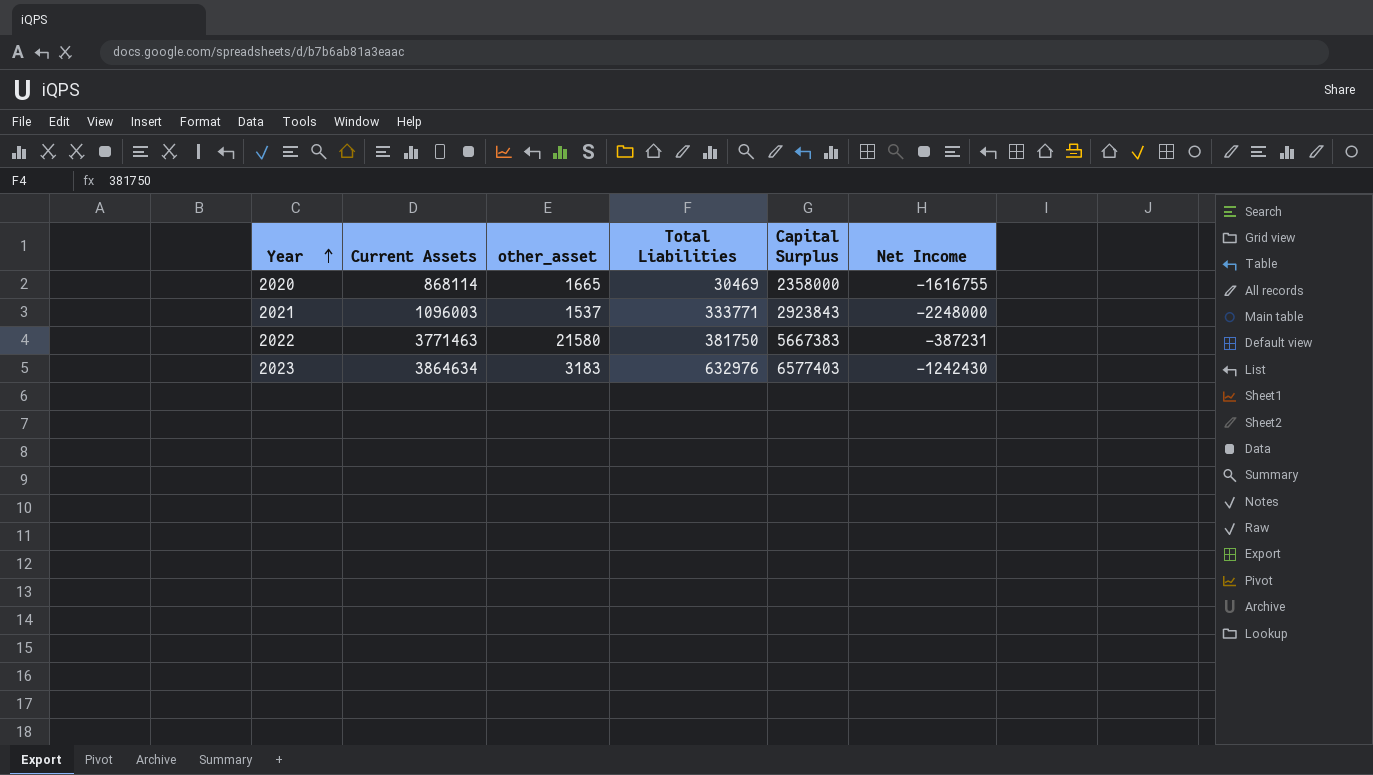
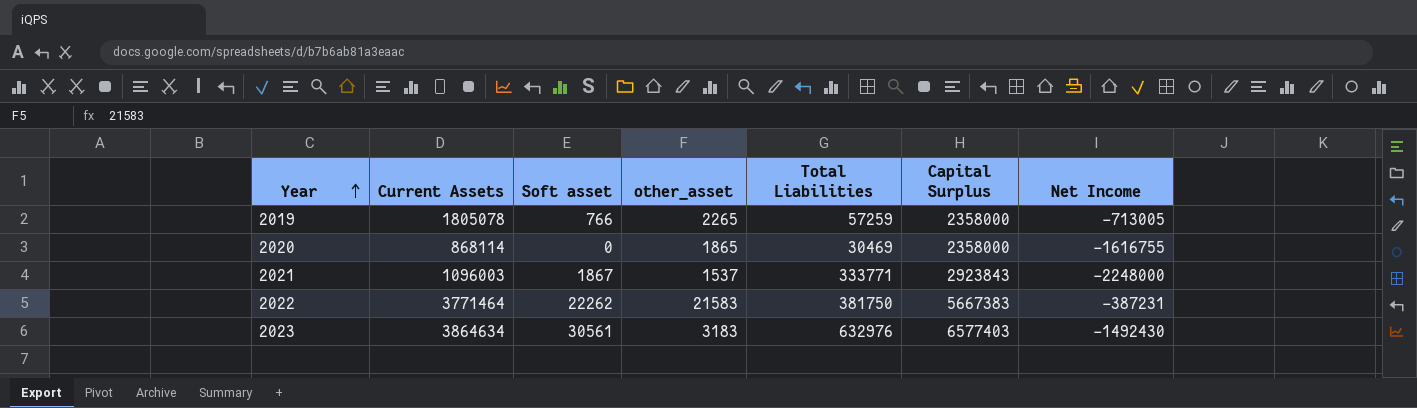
column Soft asset | position: none -> 3
row 2019: none -> 1805078 | 766 | 2265 | 57259 | 2358000 | -713005
2020 | other_asset: 1665 -> 1865
2022 | Current Assets: 3771463 -> 3771464
2022 | other_asset: 21580 -> 21583
2023 | Net Income: -1242430 -> -1492430

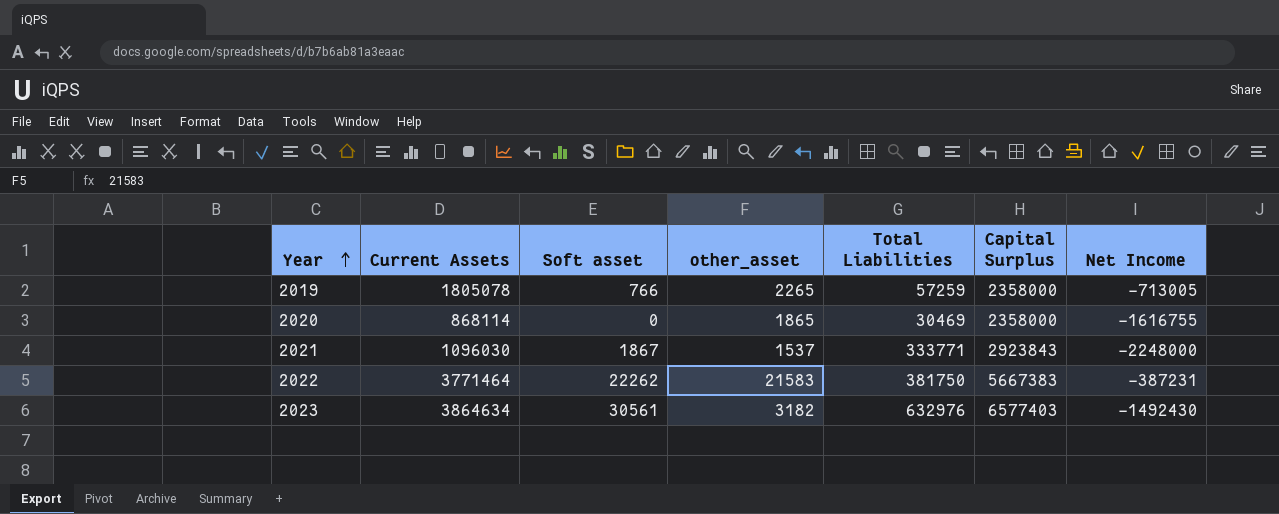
2021 | Current Assets: 1096003 -> 1096030
2023 | other_asset: 3183 -> 3182

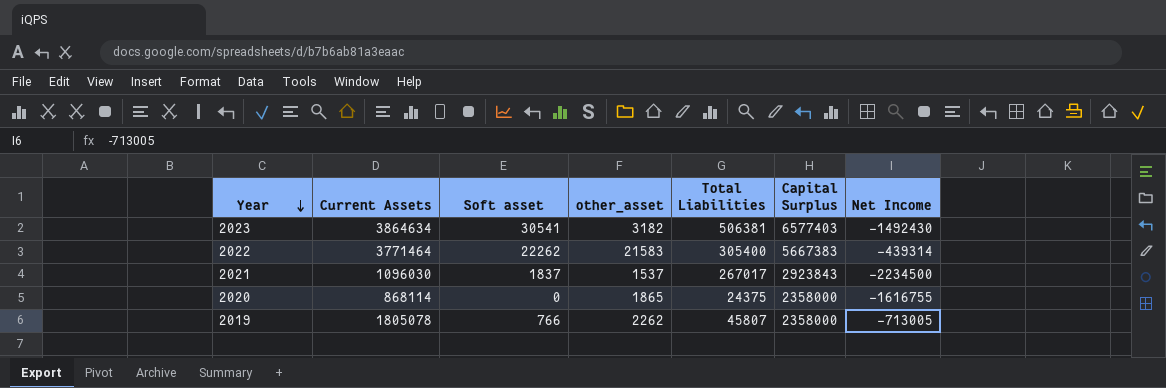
row order: Year ascending -> Year descending
2023 | Soft asset: 30561 -> 30541
2023 | Total Liabilities: 632976 -> 506381
2022 | Total Liabilities: 381750 -> 305400
2022 | Net Income: -387231 -> -439314
2021 | Soft asset: 1867 -> 1837
2021 | Total Liabilities: 333771 -> 267017
2021 | Net Income: -2248000 -> -2234500
2020 | Total Liabilities: 30469 -> 24375
2019 | other_asset: 2265 -> 2262
2019 | Total Liabilities: 57259 -> 45807

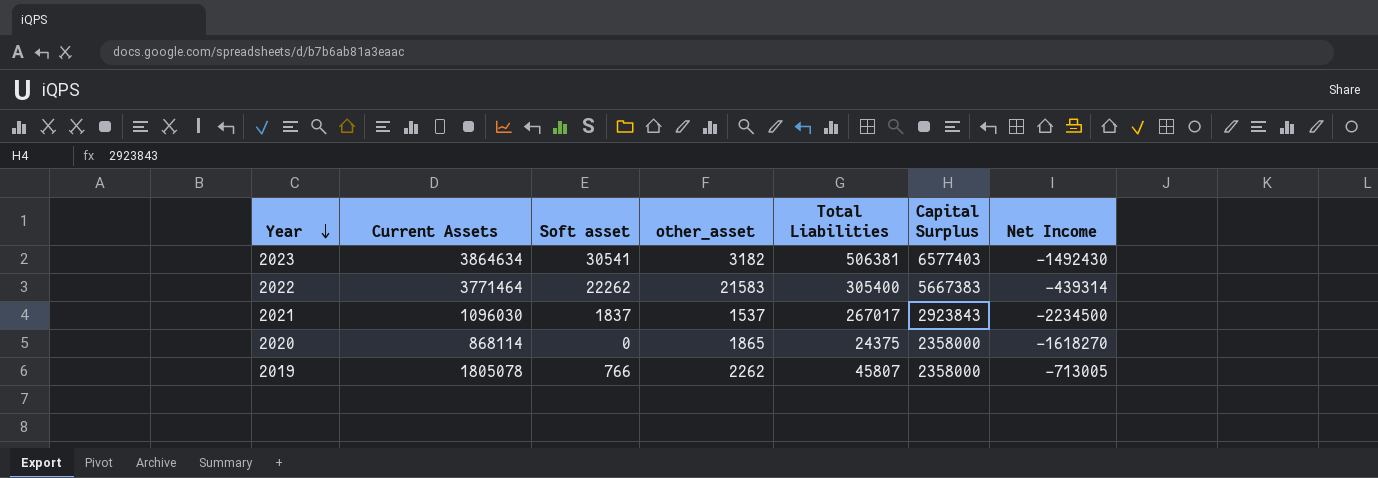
2020 | Net Income: -1616755 -> -1618270

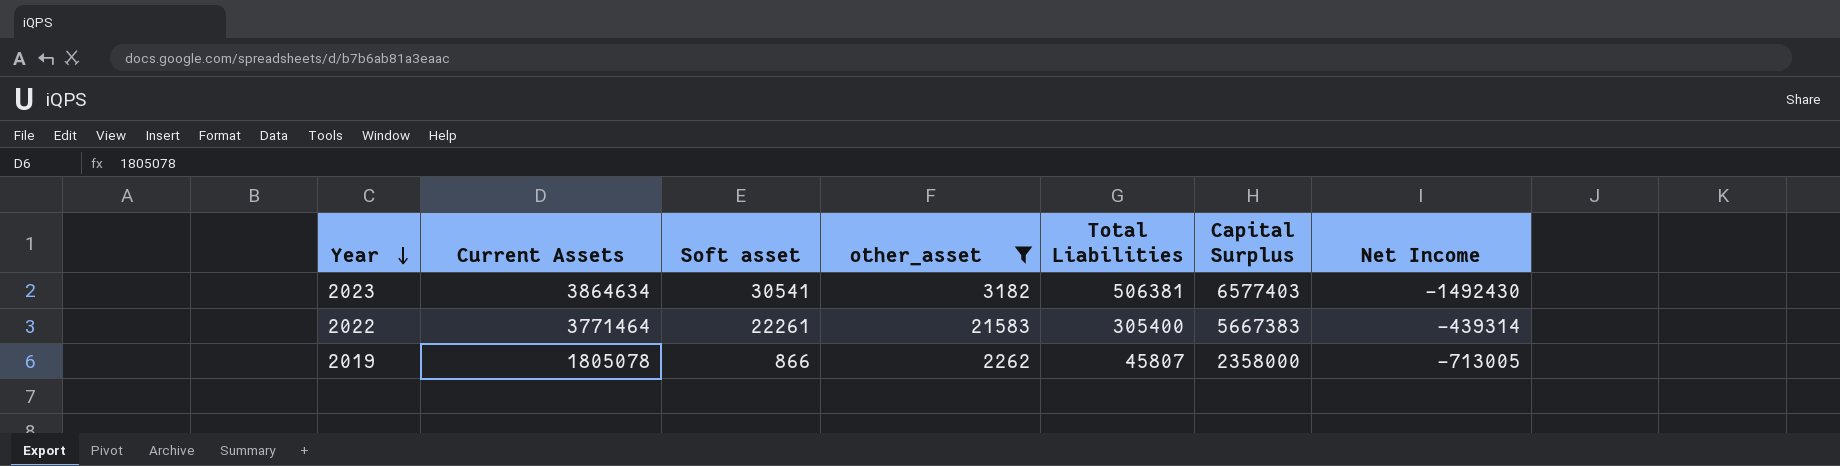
filter: none -> other_asset >= 2262
2022 | Soft asset: 22262 -> 22261
2019 | Soft asset: 766 -> 866

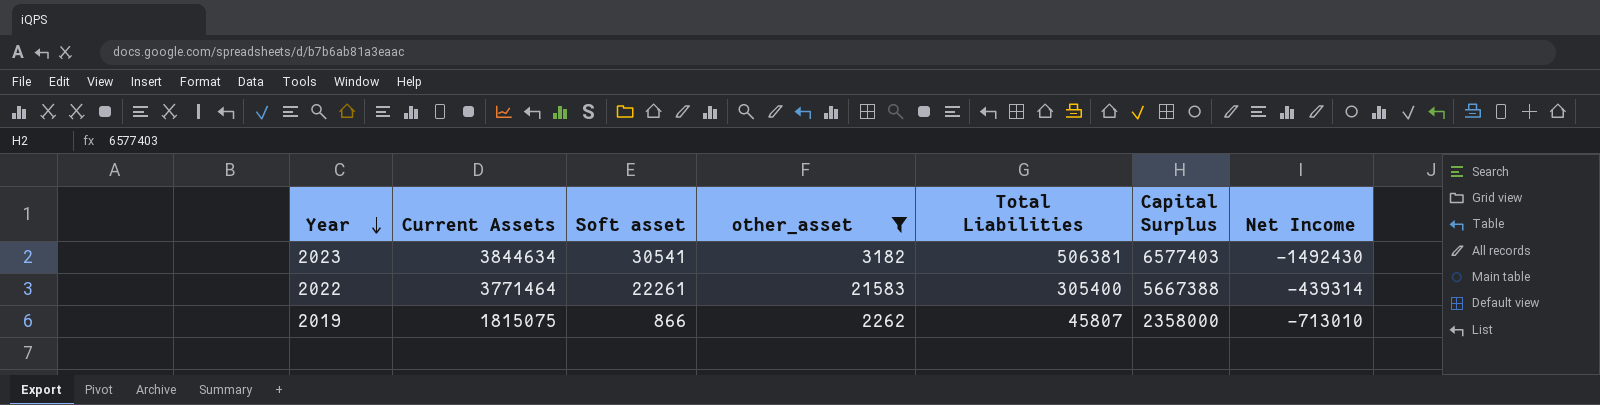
2023 | Current Assets: 3864634 -> 3844634
2022 | Capital Surplus: 5667383 -> 5667388
2019 | Current Assets: 1805078 -> 1815075
2019 | Net Income: -713005 -> -713010

